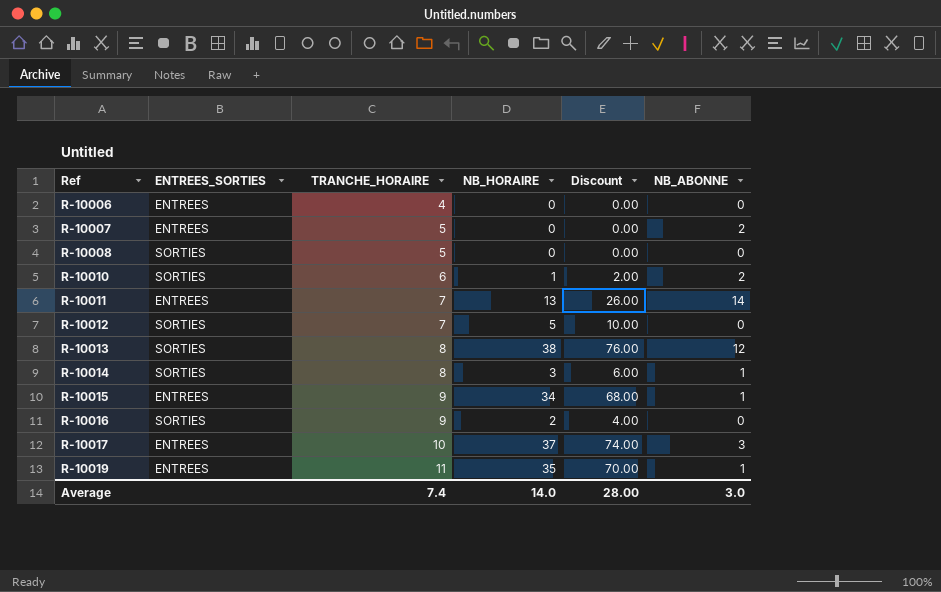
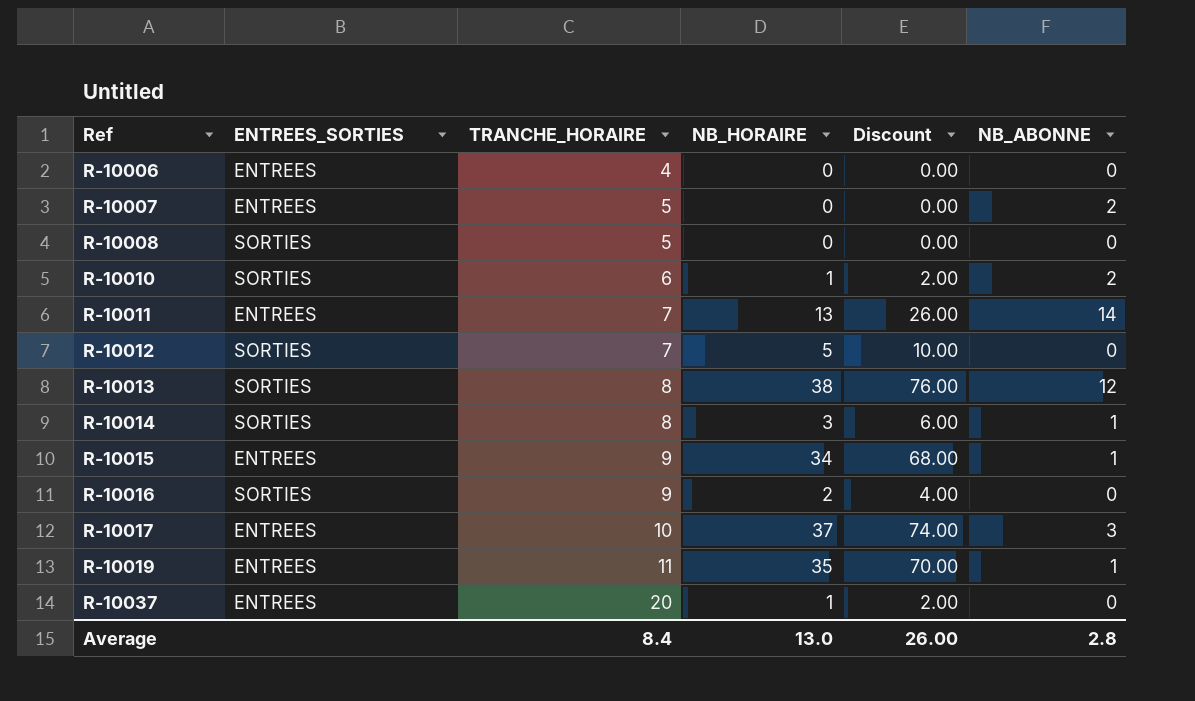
row R-10037: none -> ENTREES | 20 | 1 | 2.00 | 0
Average | TRANCHE_HORAIRE: 7.4 -> 8.4
Average | NB_HORAIRE: 14.0 -> 13.0
Average | Discount: 28.00 -> 26.00
Average | NB_ABONNE: 3.0 -> 2.8

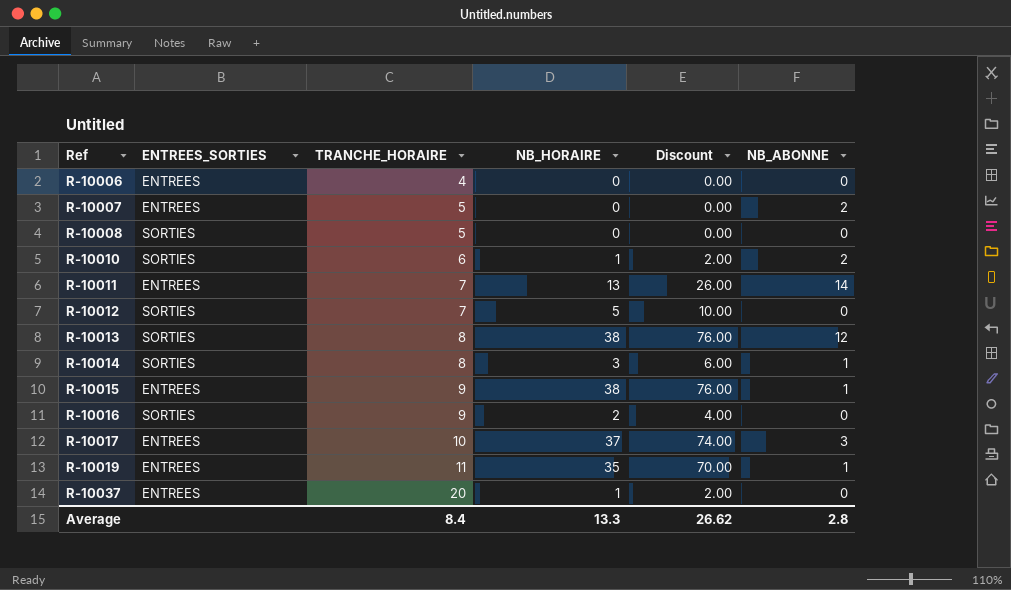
R-10015 | NB_HORAIRE: 34 -> 38
R-10015 | Discount: 68.00 -> 76.00
Average | NB_HORAIRE: 13.0 -> 13.3
Average | Discount: 26.00 -> 26.62

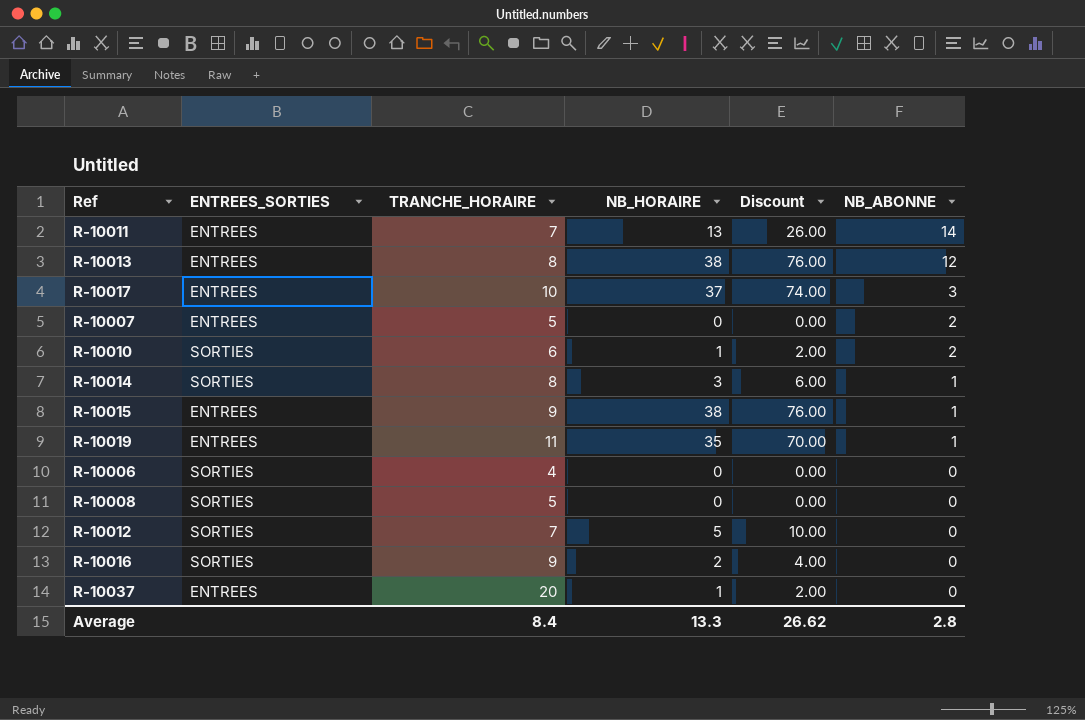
row order: Ref ascending -> NB_ABONNE descending
R-10013 | ENTREES_SORTIES: SORTIES -> ENTREES
R-10006 | ENTREES_SORTIES: ENTREES -> SORTIES

